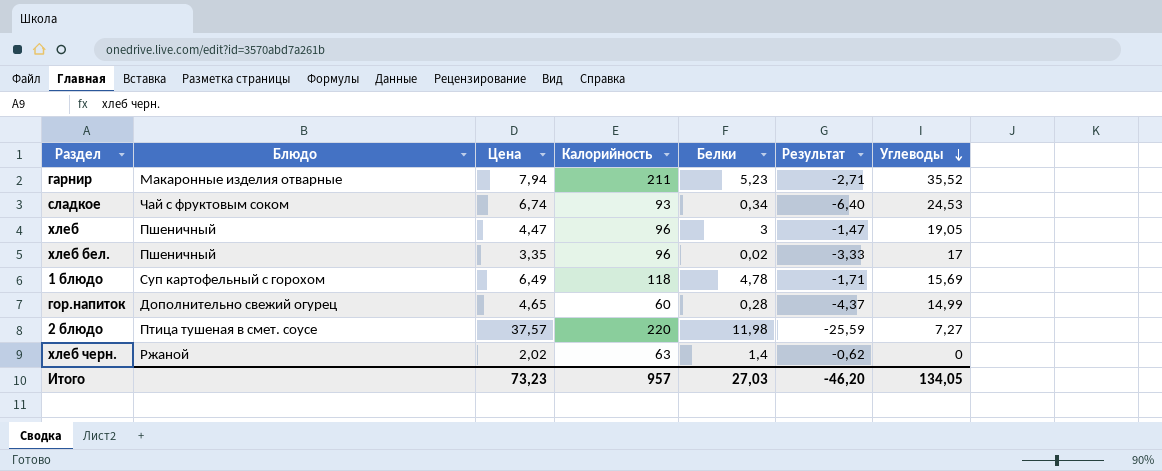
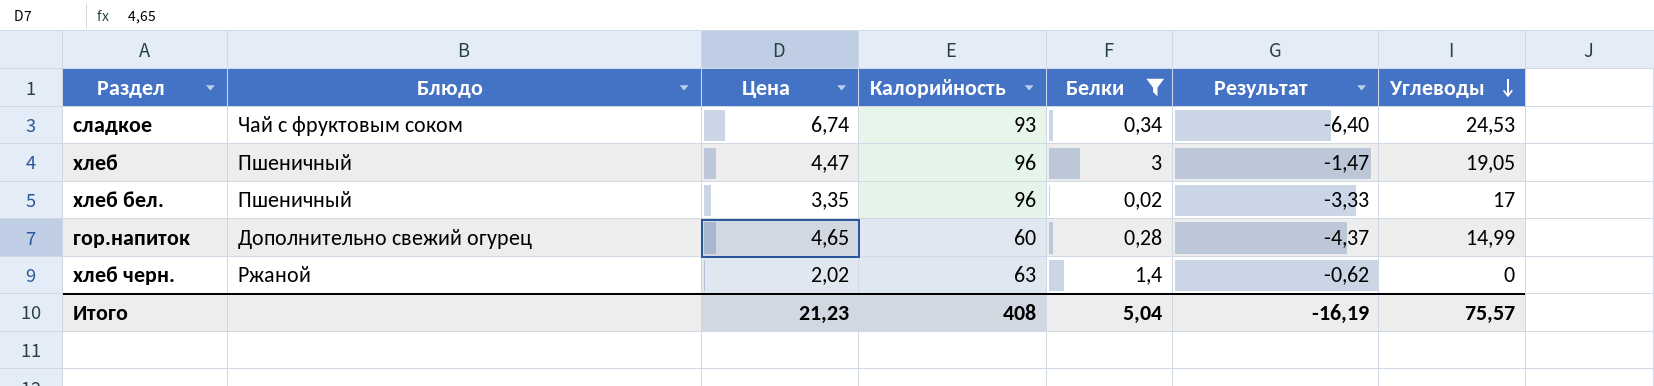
filter: none -> Белки <= 3
Итого | Цена: 73,23 -> 21,23
Итого | Калорийность: 957 -> 408
Итого | Белки: 27,03 -> 5,04
Итого | Результат: -46,20 -> -16,19
Итого | Углеводы: 134,05 -> 75,57

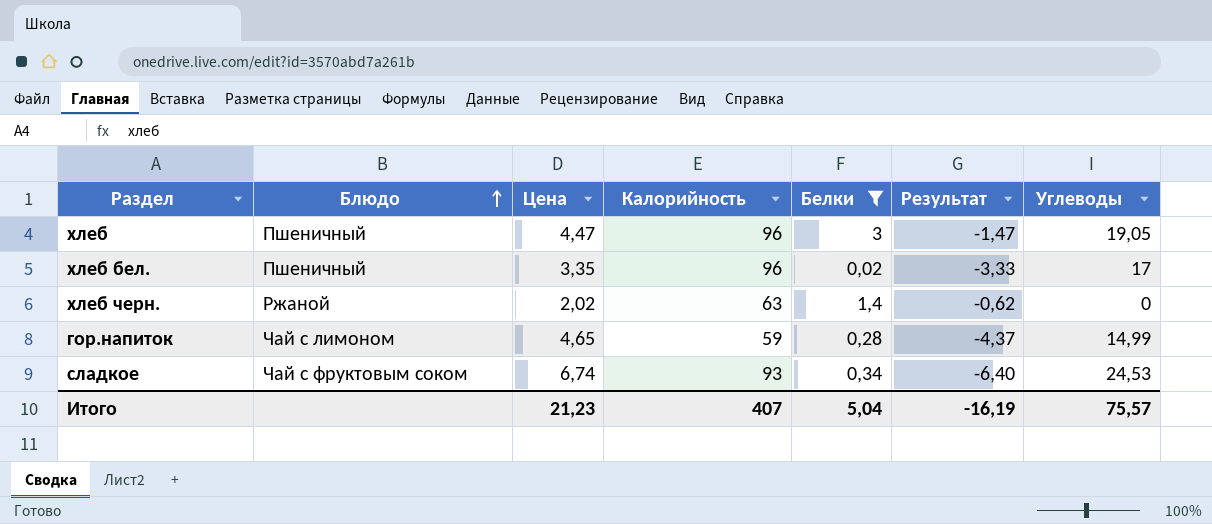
row order: Углеводы descending -> Блюдо ascending
гор.напиток | Блюдо: Дополнительно свежий огурец -> Чай с лимоном
гор.напиток | Калорийность: 60 -> 59
Итого | Калорийность: 408 -> 407

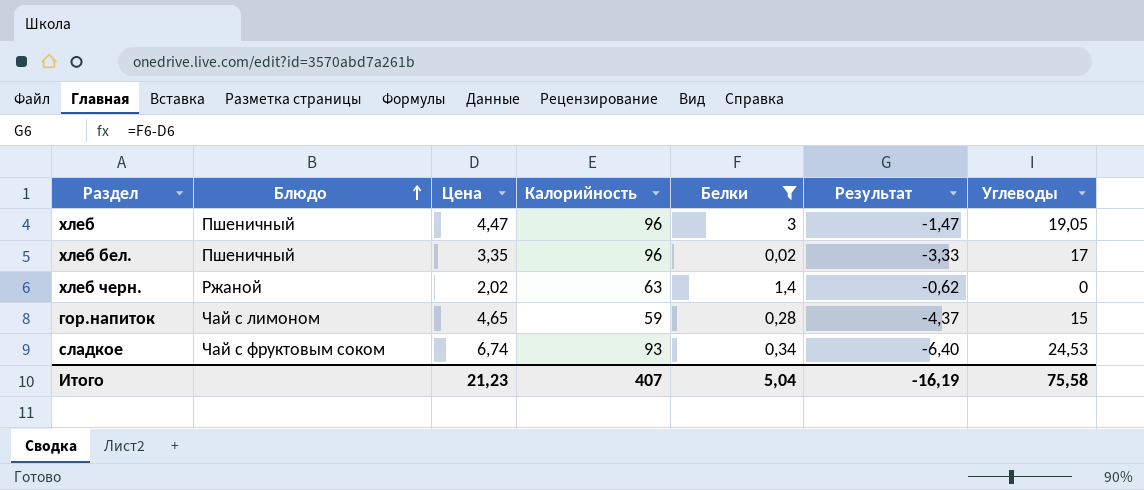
гор.напиток | Углеводы: 14,99 -> 15
Итого | Углеводы: 75,57 -> 75,58

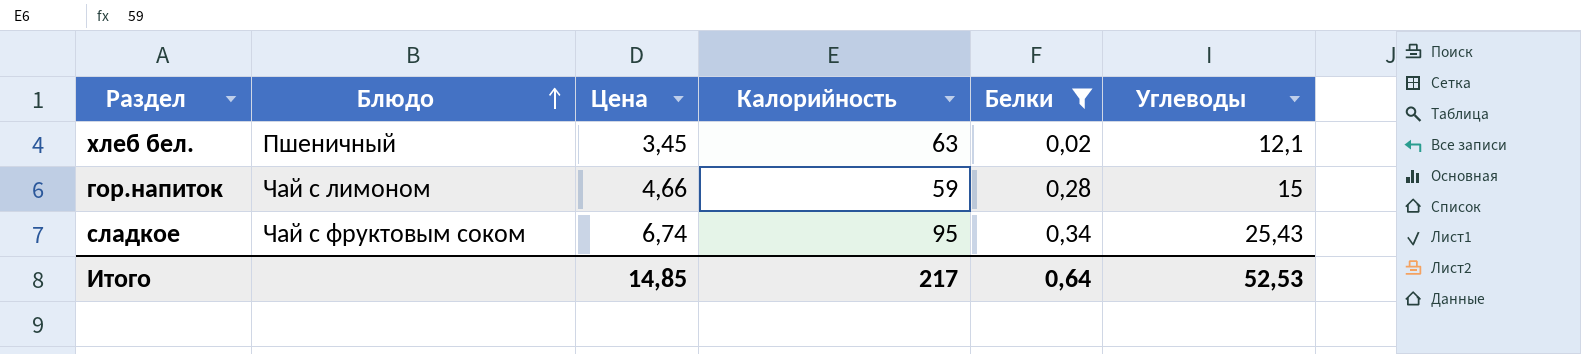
column Результат | formula: [Белки] - [Цена] -> none
row хлеб: Пшеничный | 4,47 | 96 | 3 | -1,47 | 19,05 -> none
row хлеб черн.: Ржаной | 2,02 | 63 | 1,4 | -0,62 | 0 -> none
хлеб бел. | Цена: 3,35 -> 3,45
хлеб бел. | Калорийность: 96 -> 63
хлеб бел. | Углеводы: 17 -> 12,1
гор.напиток | Цена: 4,65 -> 4,66
сладкое | Калорийность: 93 -> 95
сладкое | Углеводы: 24,53 -> 25,43
Итого | Цена: 21,23 -> 14,85
Итого | Калорийность: 407 -> 217
Итого | Белки: 5,04 -> 0,64
Итого | Углеводы: 75,58 -> 52,53

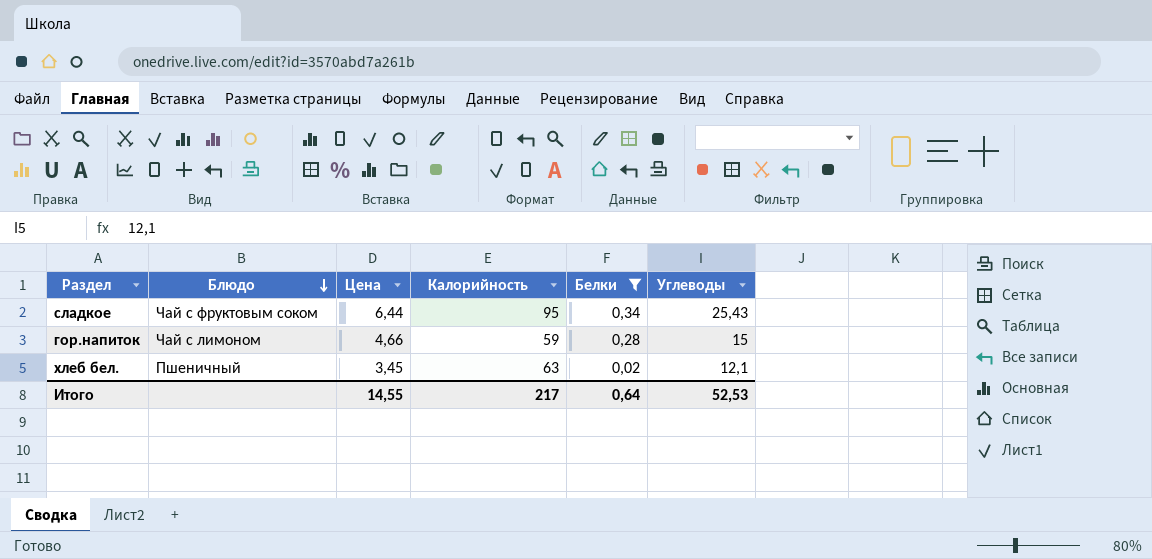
row order: Блюдо ascending -> Блюдо descending
сладкое | Цена: 6,74 -> 6,44
Итого | Цена: 14,85 -> 14,55

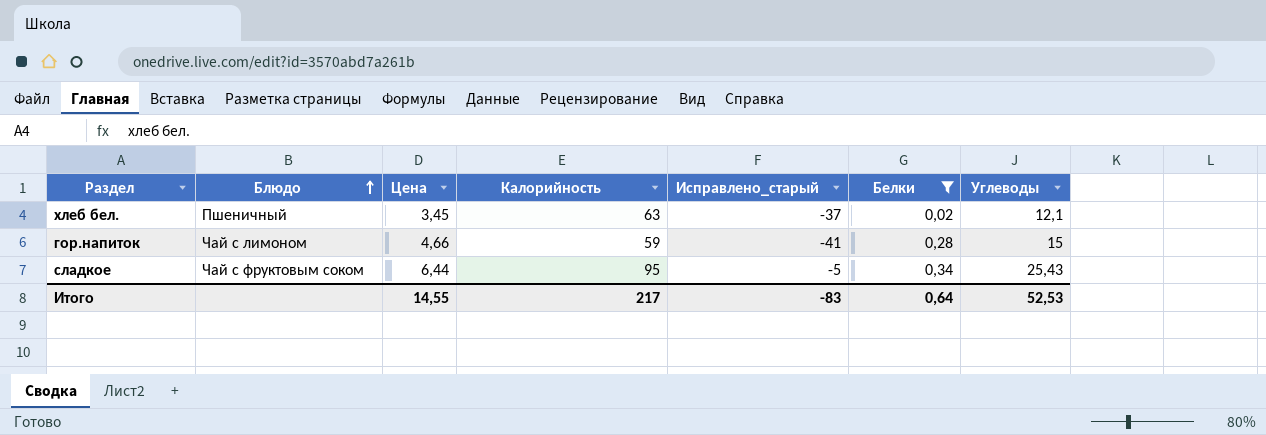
row order: Блюдо descending -> Блюдо ascending
column Исправлено_старый | formula: none -> [Калорийность] - 100

